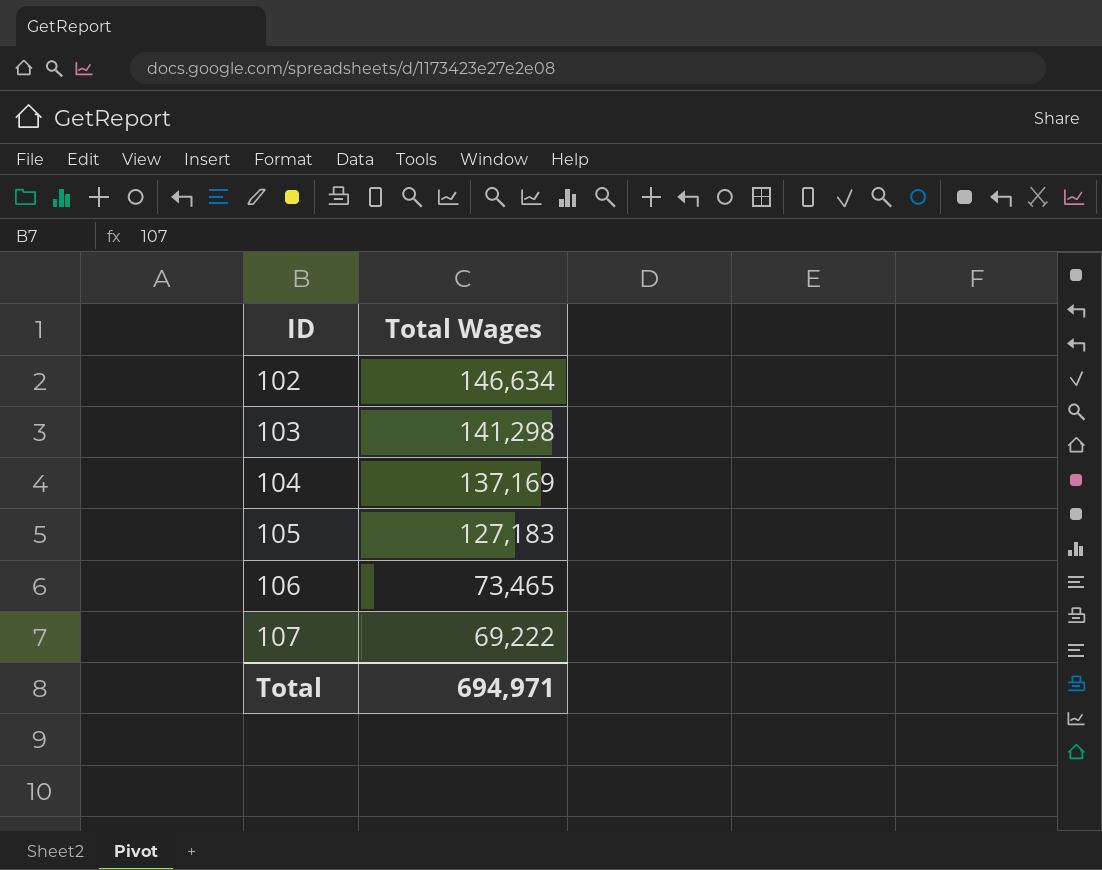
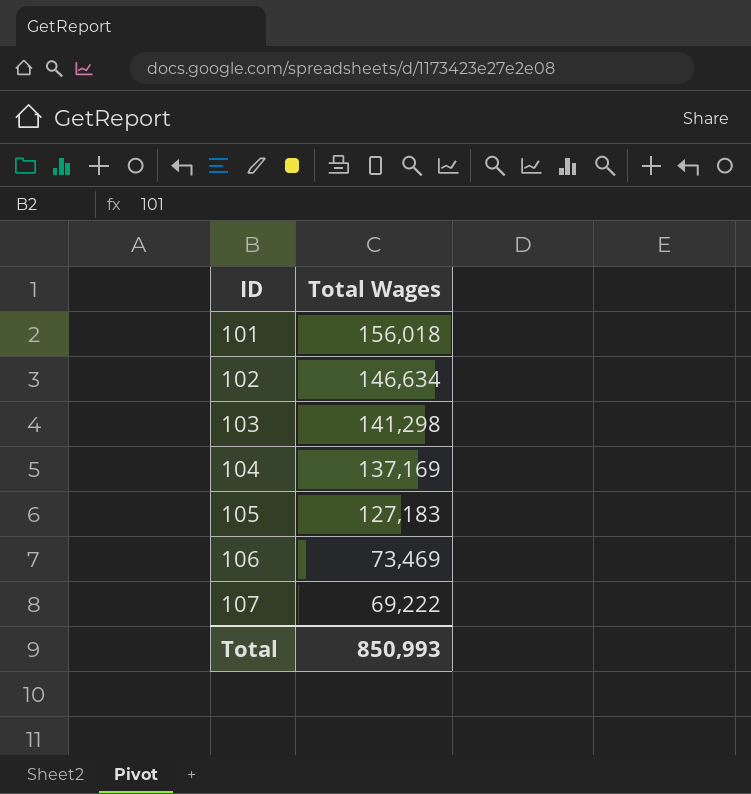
row 101: none -> 156,018
106 | Total Wages: 73,465 -> 73,469
Total | Total Wages: 694,971 -> 850,993

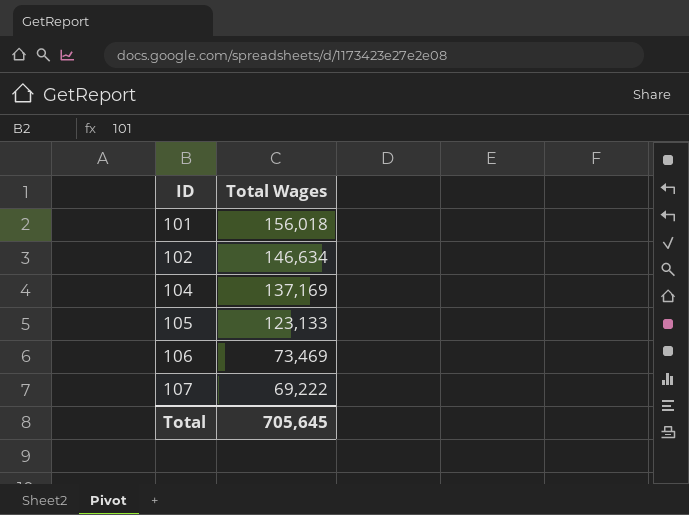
row 103: 141,298 -> none
105 | Total Wages: 127,183 -> 123,133
Total | Total Wages: 850,993 -> 705,645

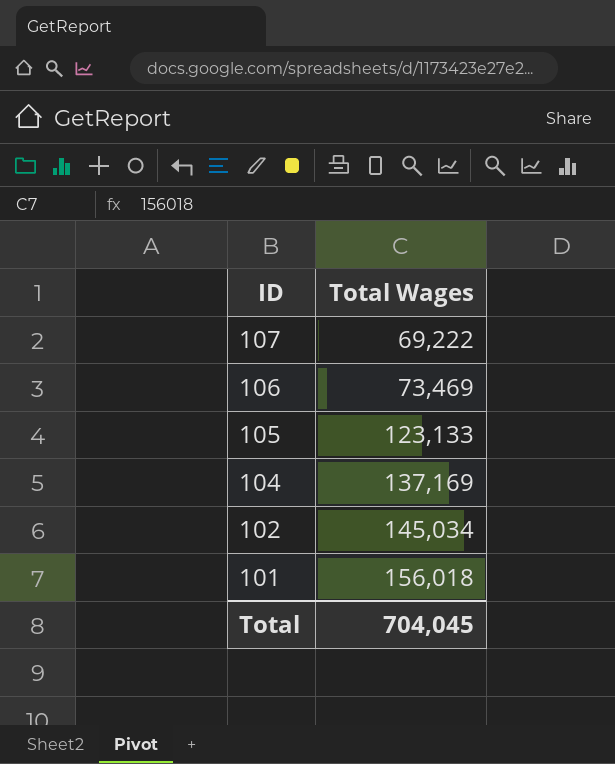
row order: ID ascending -> ID descending
102 | Total Wages: 146,634 -> 145,034
Total | Total Wages: 705,645 -> 704,045

